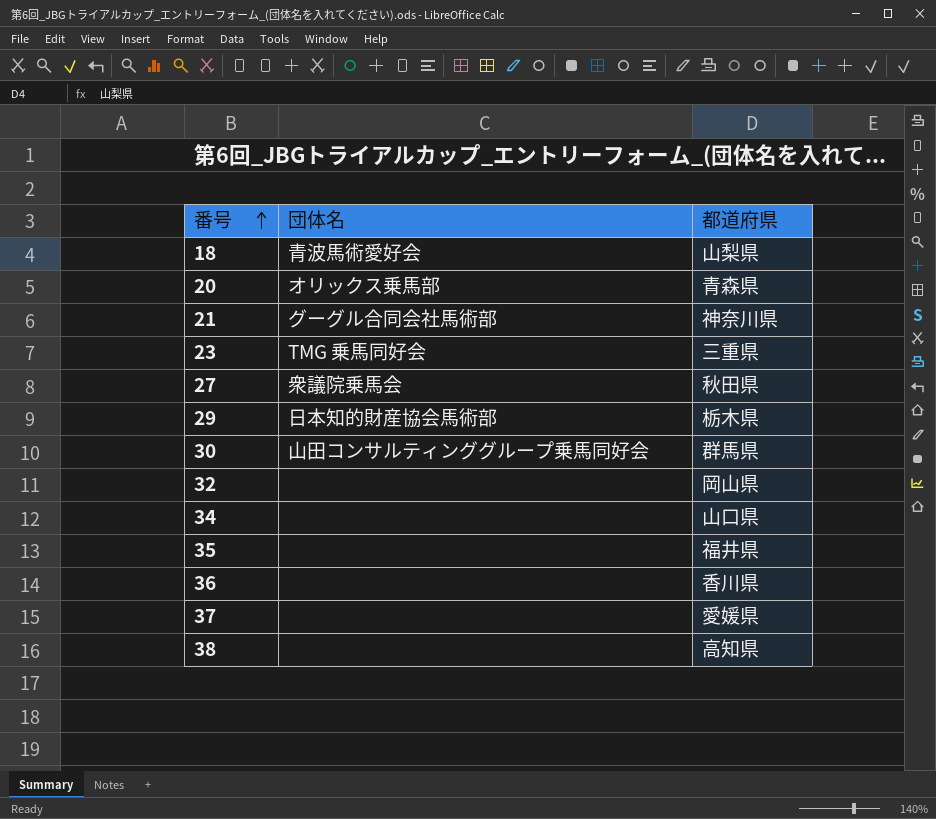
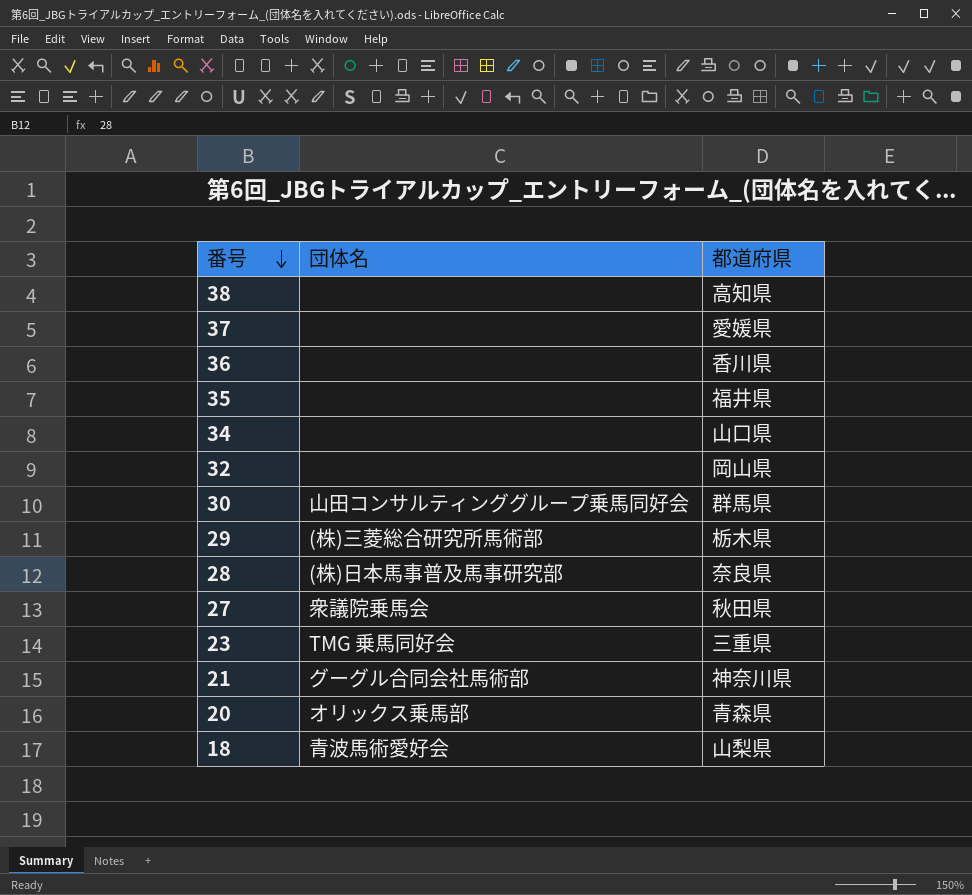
row order: 番号 ascending -> 番号 descending
29 | 団体名: 日本知的財産協会馬術部 -> (株)三菱総合研究所馬術部
row 28: none -> (株)日本馬事普及馬事研究部 | 奈良県

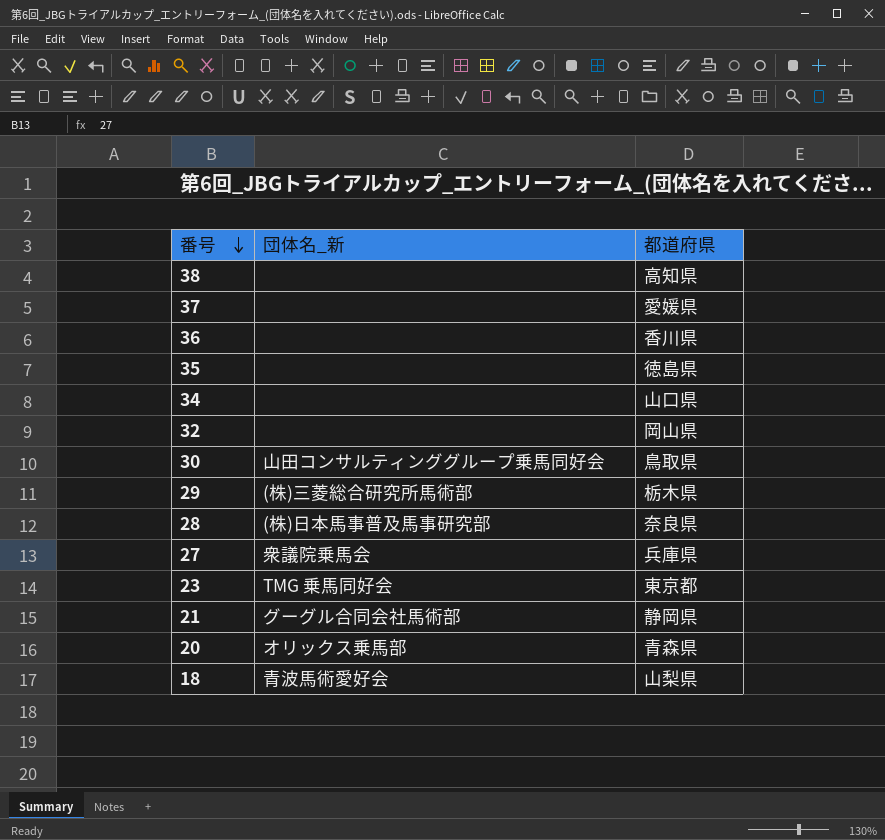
column name: 団体名 -> 団体名_新
35 | 都道府県: 福井県 -> 徳島県
30 | 都道府県: 群馬県 -> 鳥取県
27 | 都道府県: 秋田県 -> 兵庫県
23 | 都道府県: 三重県 -> 東京都
21 | 都道府県: 神奈川県 -> 静岡県

